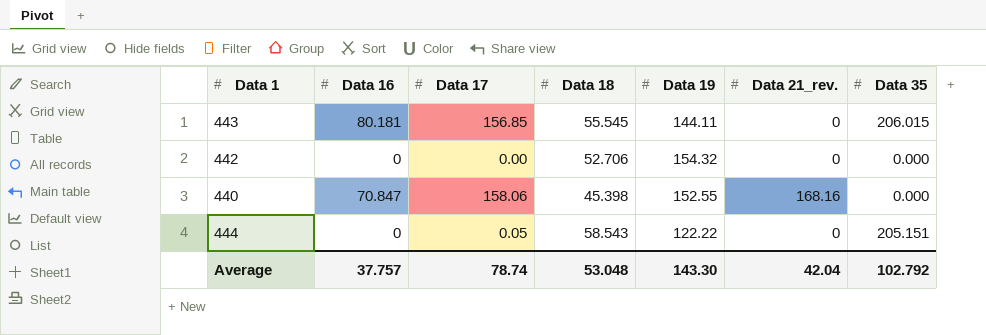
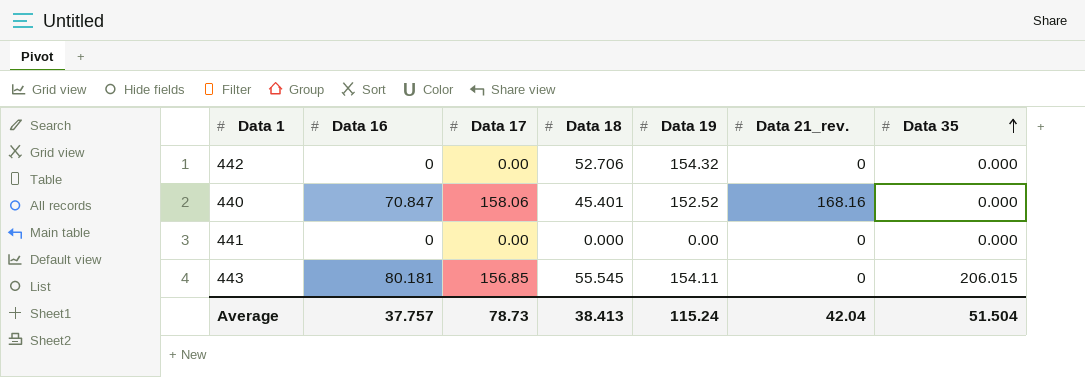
row order: none -> Data 35 ascending
row 444: 0 | 0.05 | 58.543 | 122.22 | 0 | 205.151 -> none
440 | Data 18: 45.398 -> 45.401
440 | Data 19: 152.55 -> 152.52
row 441: none -> 0 | 0.00 | 0.000 | 0.00 | 0 | 0.000
443 | Data 19: 144.11 -> 154.11
Average | Data 17: 78.74 -> 78.73
Average | Data 18: 53.048 -> 38.413
Average | Data 19: 143.30 -> 115.24
Average | Data 35: 102.792 -> 51.504

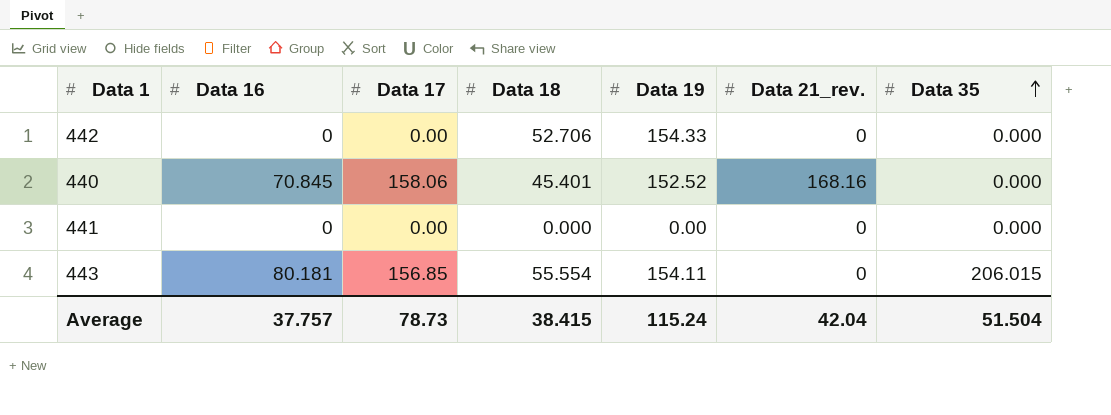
442 | Data 19: 154.32 -> 154.33
440 | Data 16: 70.847 -> 70.845
443 | Data 18: 55.545 -> 55.554
Average | Data 18: 38.413 -> 38.415

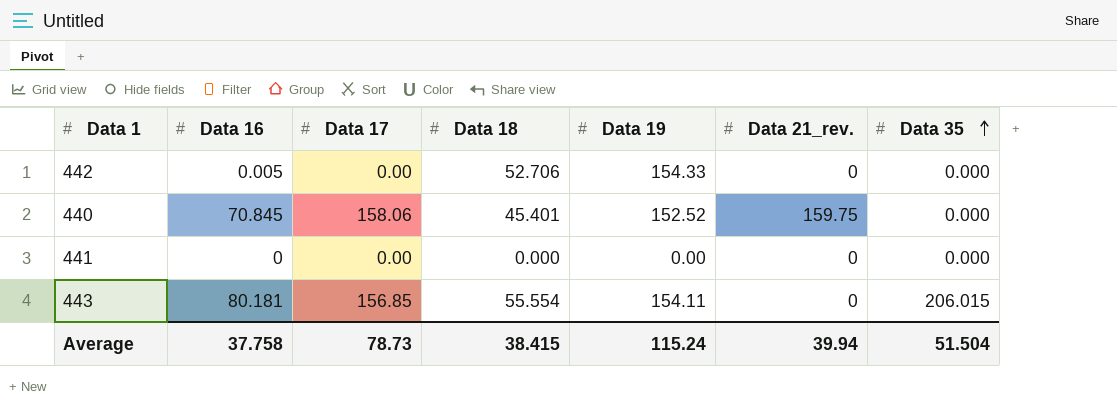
442 | Data 16: 0 -> 0.005
440 | Data 21_rev.: 168.16 -> 159.75
Average | Data 16: 37.757 -> 37.758
Average | Data 21_rev.: 42.04 -> 39.94

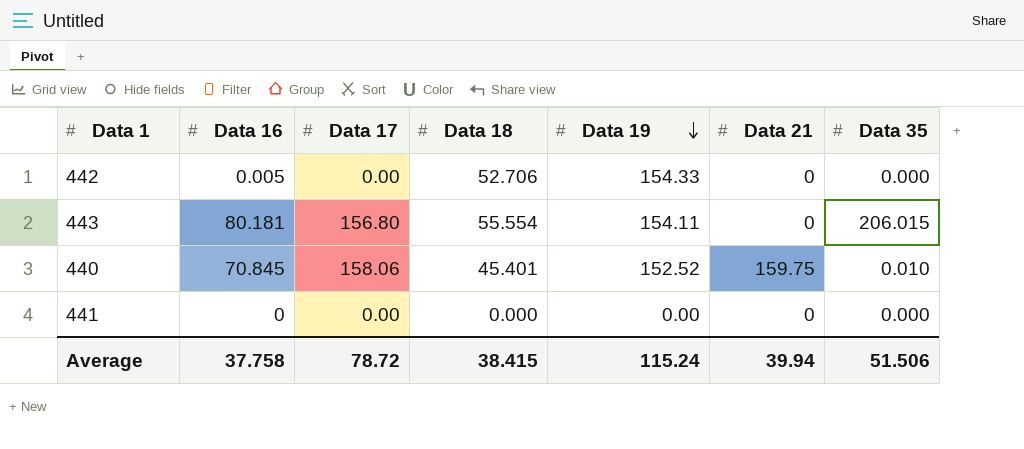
row order: Data 35 ascending -> Data 19 descending
column name: Data 21_rev. -> Data 21
443 | Data 17: 156.85 -> 156.80
440 | Data 35: 0.000 -> 0.010
Average | Data 17: 78.73 -> 78.72
Average | Data 35: 51.504 -> 51.506

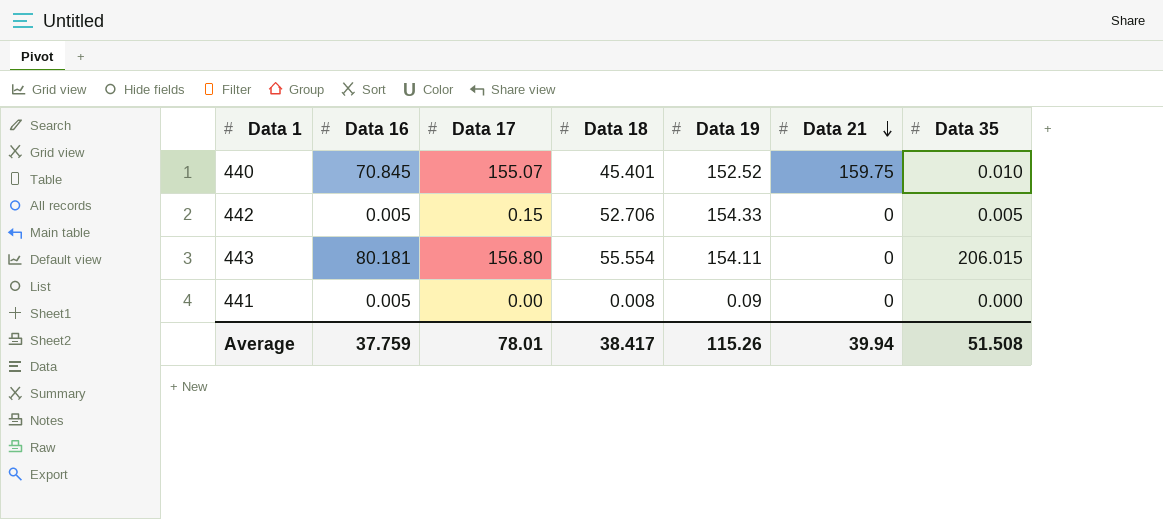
row order: Data 19 descending -> Data 21 descending
440 | Data 17: 158.06 -> 155.07
442 | Data 17: 0.00 -> 0.15
442 | Data 35: 0.000 -> 0.005
441 | Data 16: 0 -> 0.005
441 | Data 18: 0.000 -> 0.008
441 | Data 19: 0.00 -> 0.09
Average | Data 16: 37.758 -> 37.759
Average | Data 17: 78.72 -> 78.01
Average | Data 18: 38.415 -> 38.417
Average | Data 19: 115.24 -> 115.26
Average | Data 35: 51.506 -> 51.508

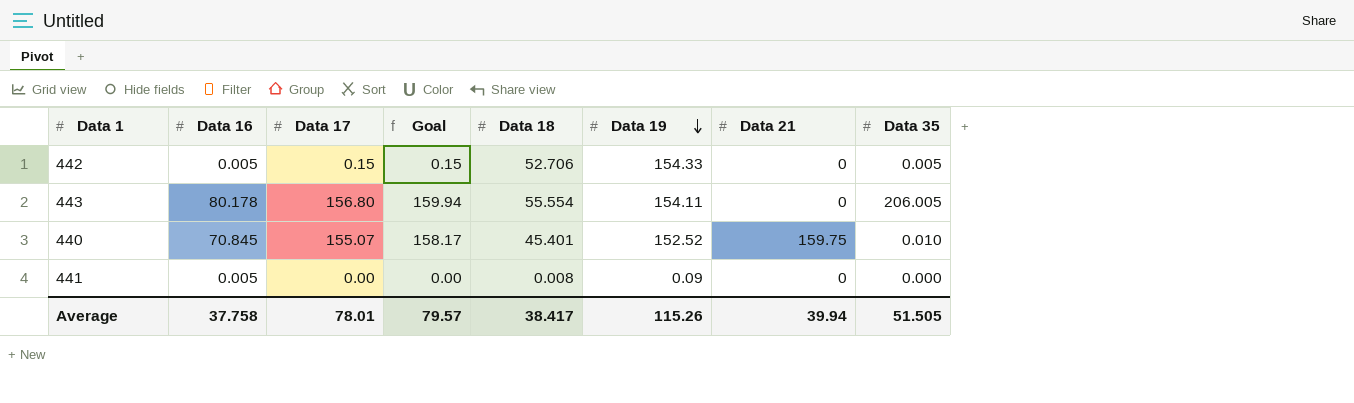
row order: Data 21 descending -> Data 19 descending
column Goal | formula: none -> [Data 17] * 1.02
443 | Data 16: 80.181 -> 80.178
443 | Data 35: 206.015 -> 206.005
Average | Data 16: 37.759 -> 37.758
Average | Data 35: 51.508 -> 51.505

